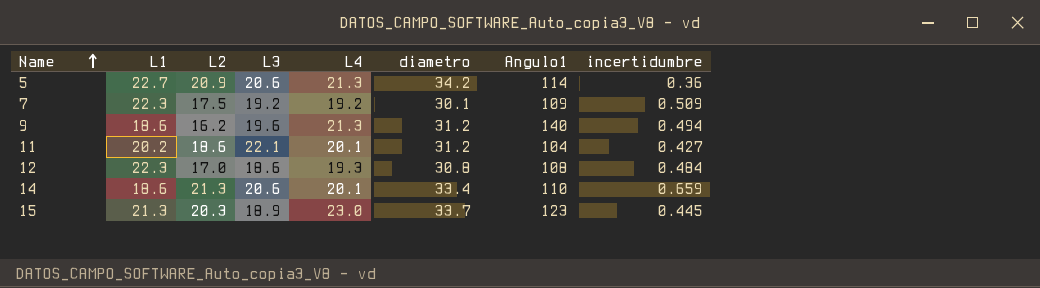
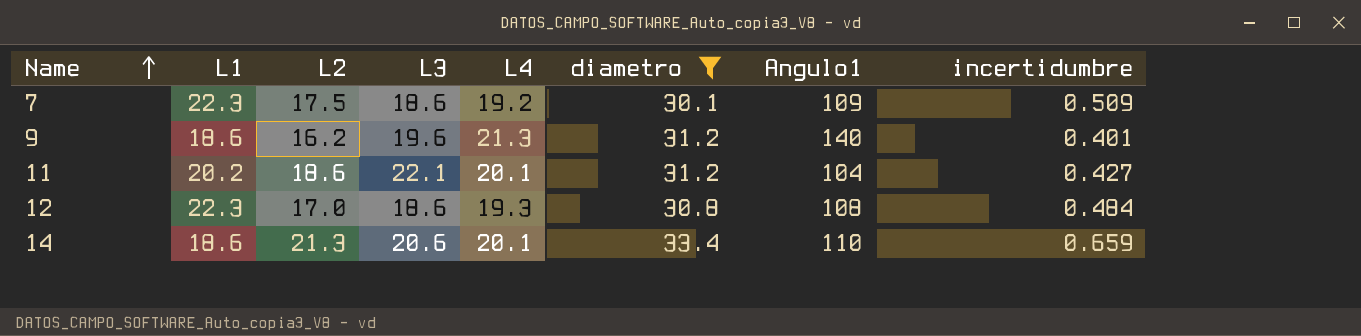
filter: none -> diametro <= 33.4
7 | L3: 19.2 -> 18.6
9 | incertidumbre: 0.494 -> 0.401

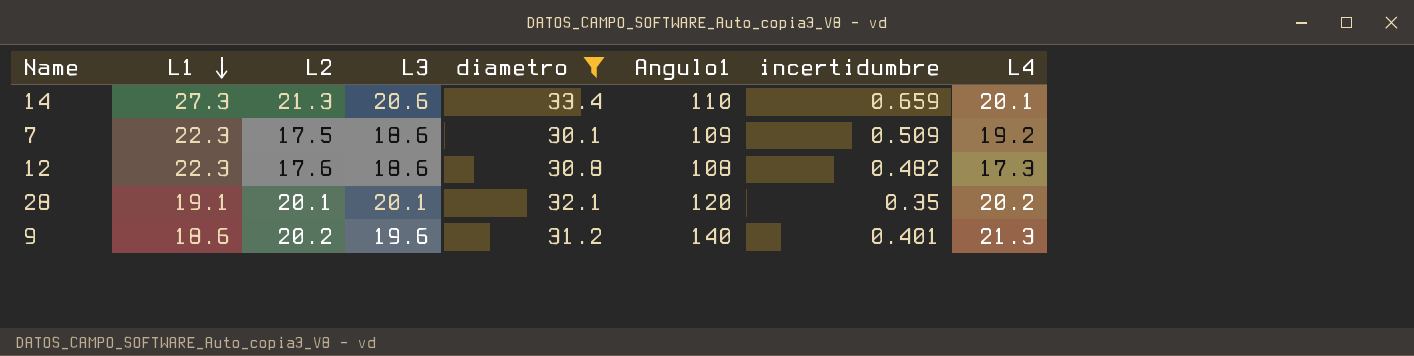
row order: Name ascending -> L1 descending
column L4 | position: 5 -> 8
row 11: 20.2 | 18.6 | 22.1 | 20.1 | 31.2 | 104 | 0.427 -> none
14 | L1: 18.6 -> 27.3
12 | L2: 17.0 -> 17.6
12 | incertidumbre: 0.484 -> 0.482
12 | L4: 19.3 -> 17.3
row 28: none -> 19.1 | 20.1 | 20.1 | 32.1 | 120 | 0.35 | 20.2
9 | L2: 16.2 -> 20.2

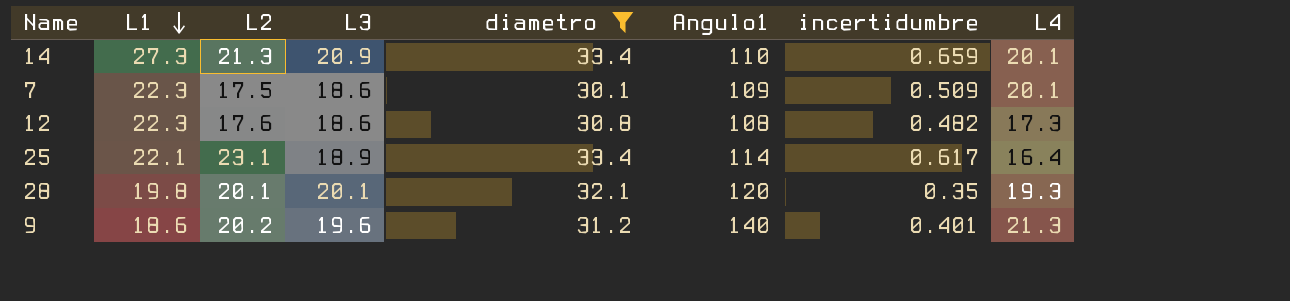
14 | L3: 20.6 -> 20.9
7 | L4: 19.2 -> 20.1
row 25: none -> 22.1 | 23.1 | 18.9 | 33.4 | 114 | 0.617 | 16.4
28 | L1: 19.1 -> 19.8
28 | L4: 20.2 -> 19.3

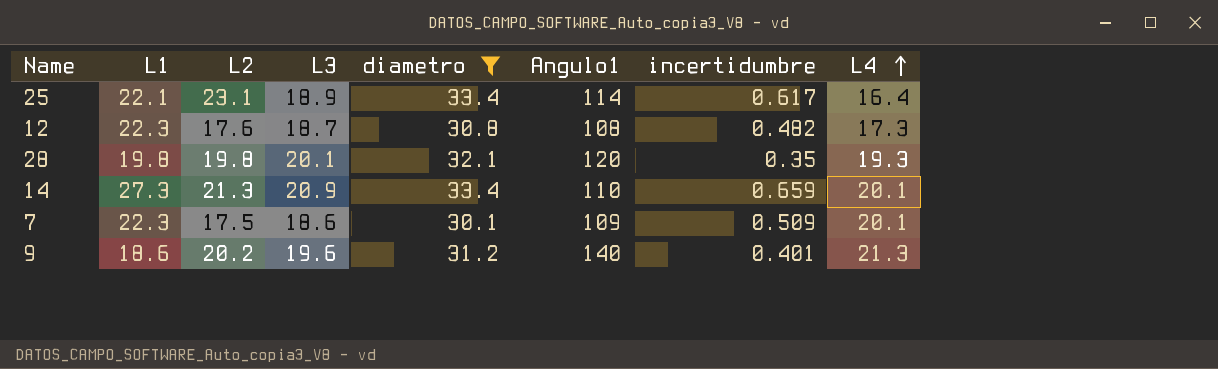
row order: L1 descending -> L4 ascending
12 | L3: 18.6 -> 18.7
28 | L2: 20.1 -> 19.8

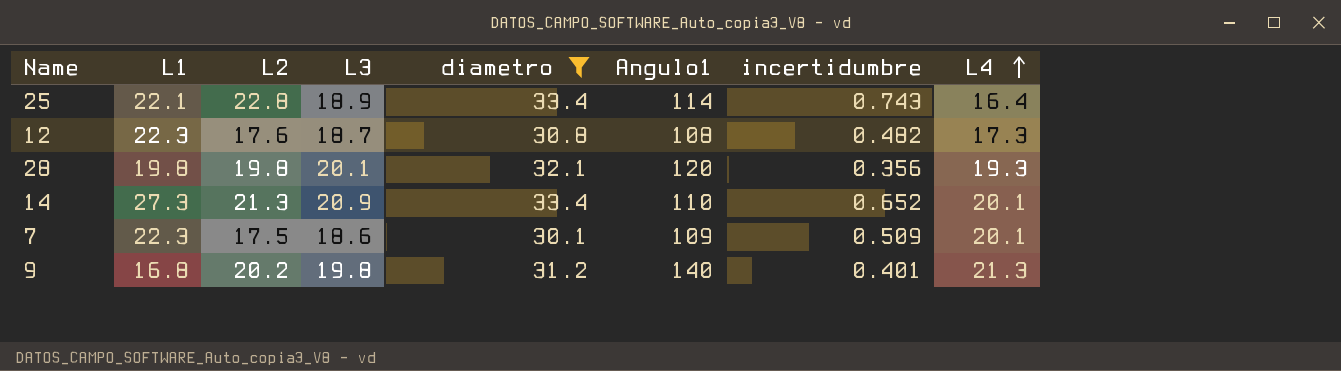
25 | L2: 23.1 -> 22.8
25 | incertidumbre: 0.617 -> 0.743
28 | incertidumbre: 0.35 -> 0.356
14 | incertidumbre: 0.659 -> 0.652
9 | L1: 18.6 -> 16.8
9 | L3: 19.6 -> 19.8

